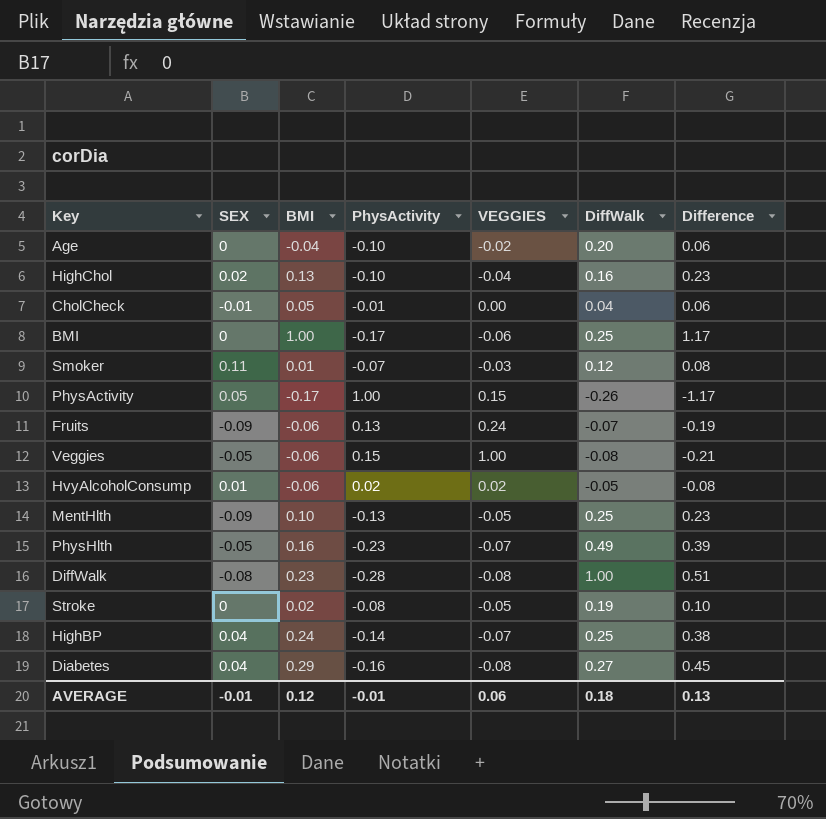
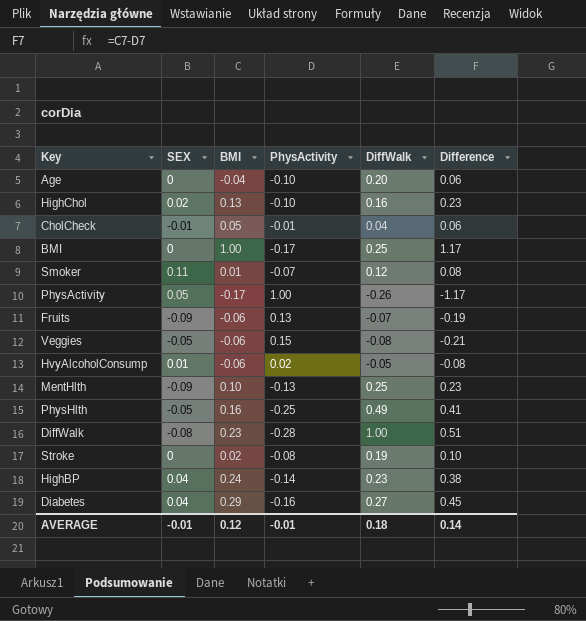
column VEGGIES | position: 5 -> none
PhysHlth | PhysActivity: -0.23 -> -0.25
PhysHlth | Difference: 0.39 -> 0.41
HighBP | DiffWalk: 0.25 -> 0.23
AVERAGE | Difference: 0.13 -> 0.14

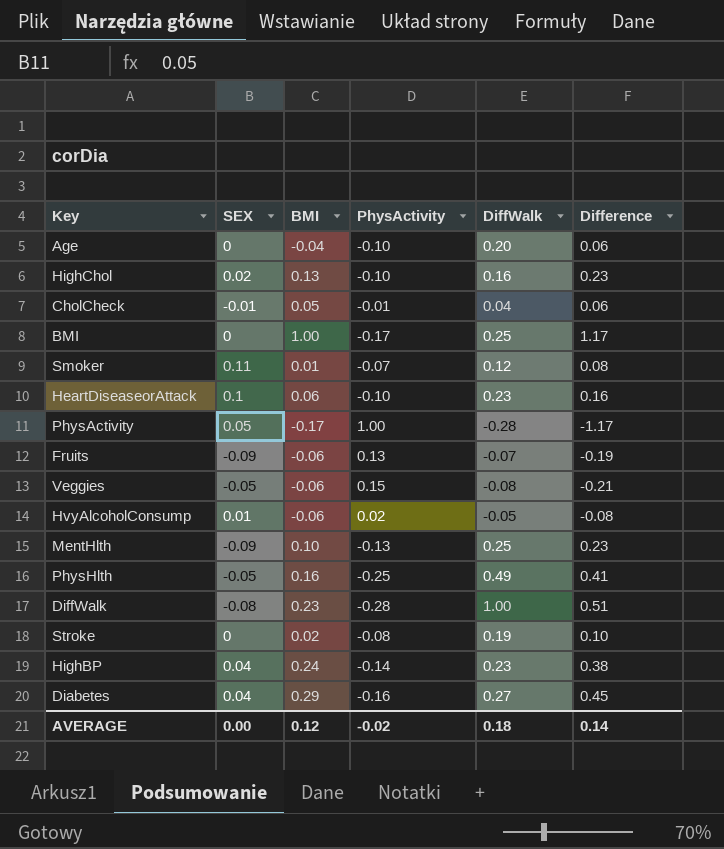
row HeartDiseaseorAttack: none -> 0.1 | 0.06 | -0.10 | 0.23 | 0.16
PhysActivity | DiffWalk: -0.26 -> -0.28
AVERAGE | SEX: -0.01 -> 0.00
AVERAGE | PhysActivity: -0.01 -> -0.02

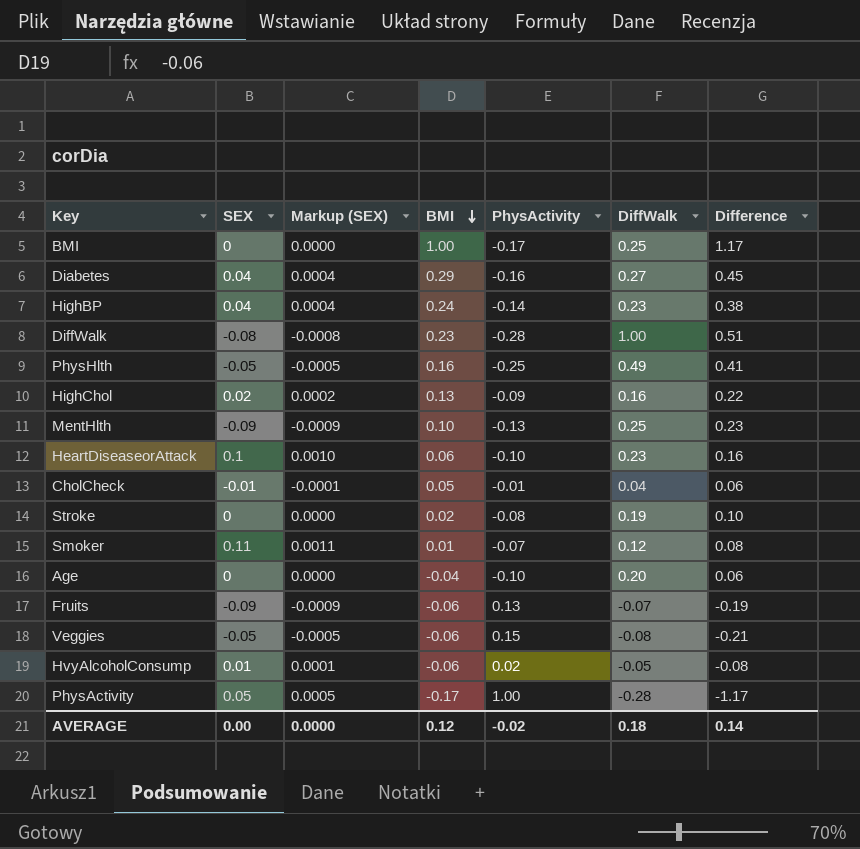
row order: none -> BMI descending
column Markup (SEX) | formula: none -> [SEX] * 0.01
HighChol | PhysActivity: -0.10 -> -0.09
HighChol | Difference: 0.23 -> 0.22

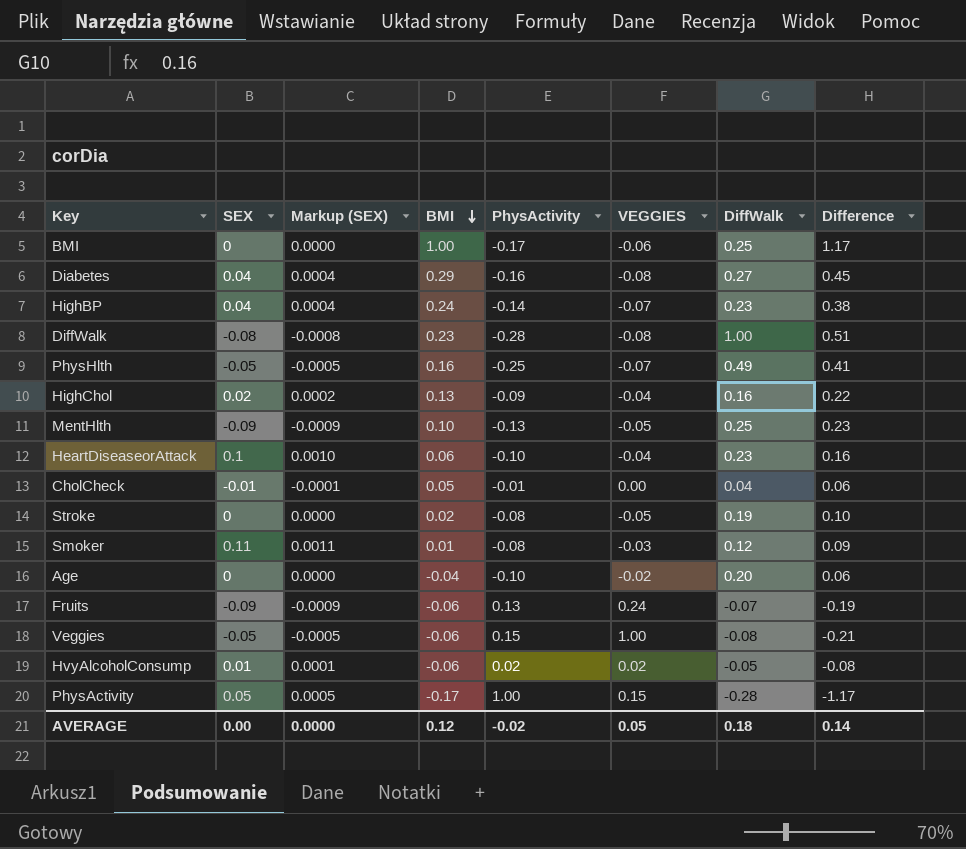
column VEGGIES | position: none -> 6
Smoker | PhysActivity: -0.07 -> -0.08
Smoker | Difference: 0.08 -> 0.09

